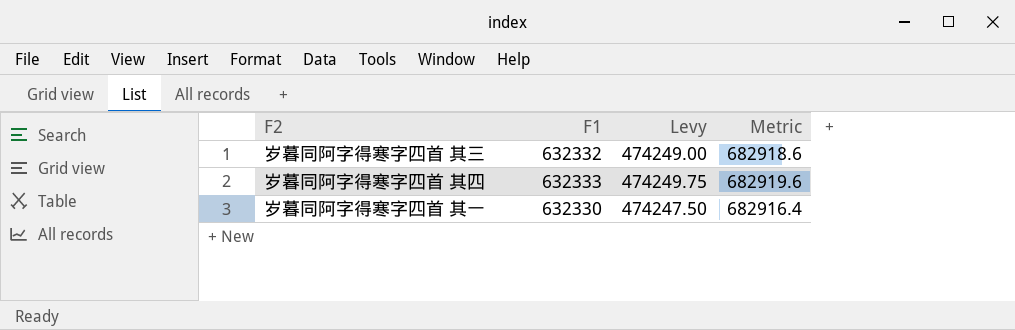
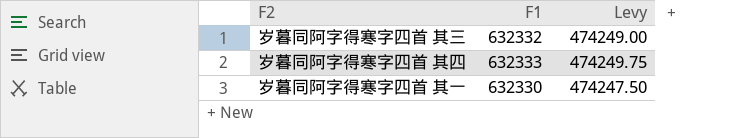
column Metric | formula: [F1] * 1.08 -> none

